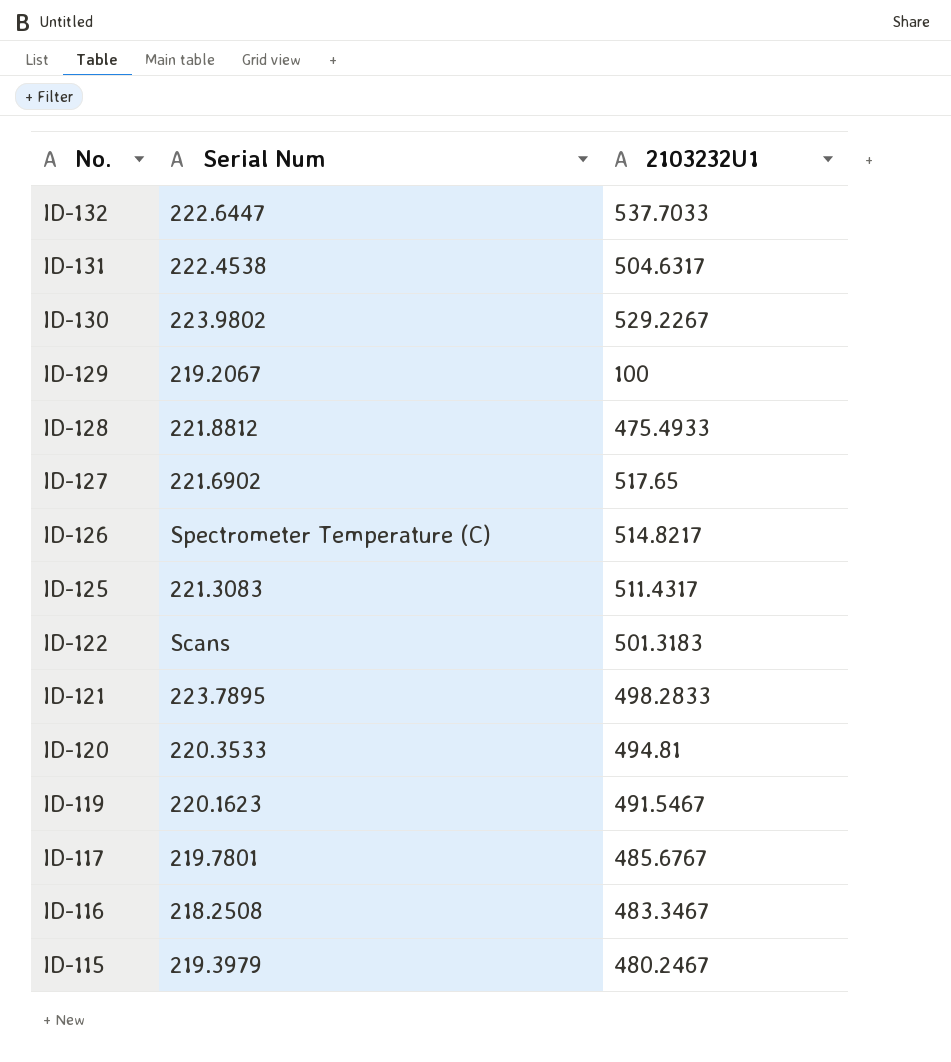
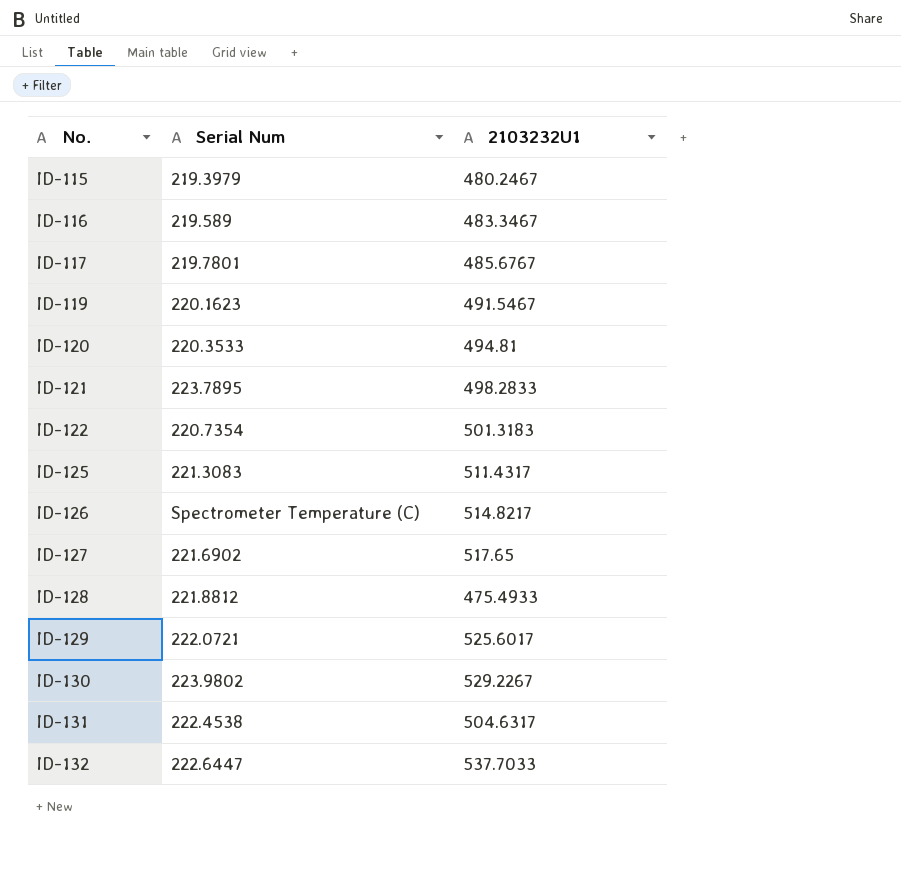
row order: No. descending -> No. ascending
ID-116 | Serial Num: 218.2508 -> 219.589
ID-122 | Serial Num: Scans -> 220.7354
ID-129 | Serial Num: 219.2067 -> 222.0721
ID-129 | 2103232U1: 100 -> 525.6017

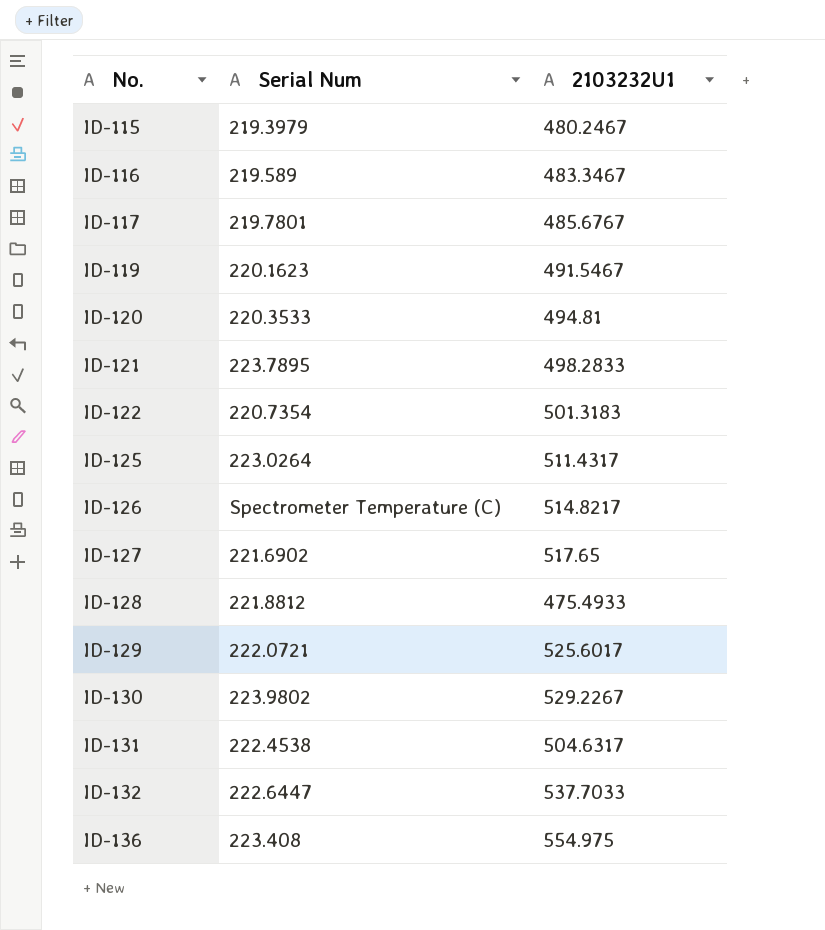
ID-125 | Serial Num: 221.3083 -> 223.0264
row ID-136: none -> 223.408 | 554.975

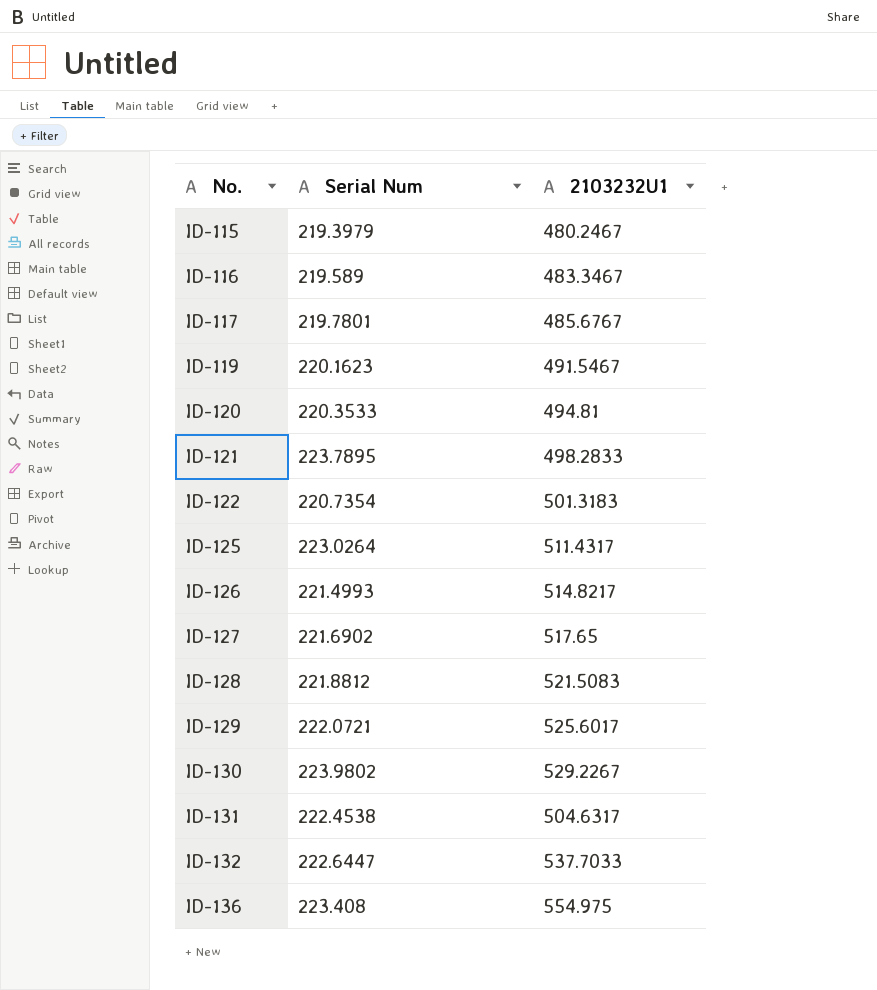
ID-126 | Serial Num: Spectrometer Temperature (C) -> 221.4993
ID-128 | 2103232U1: 475.4933 -> 521.5083

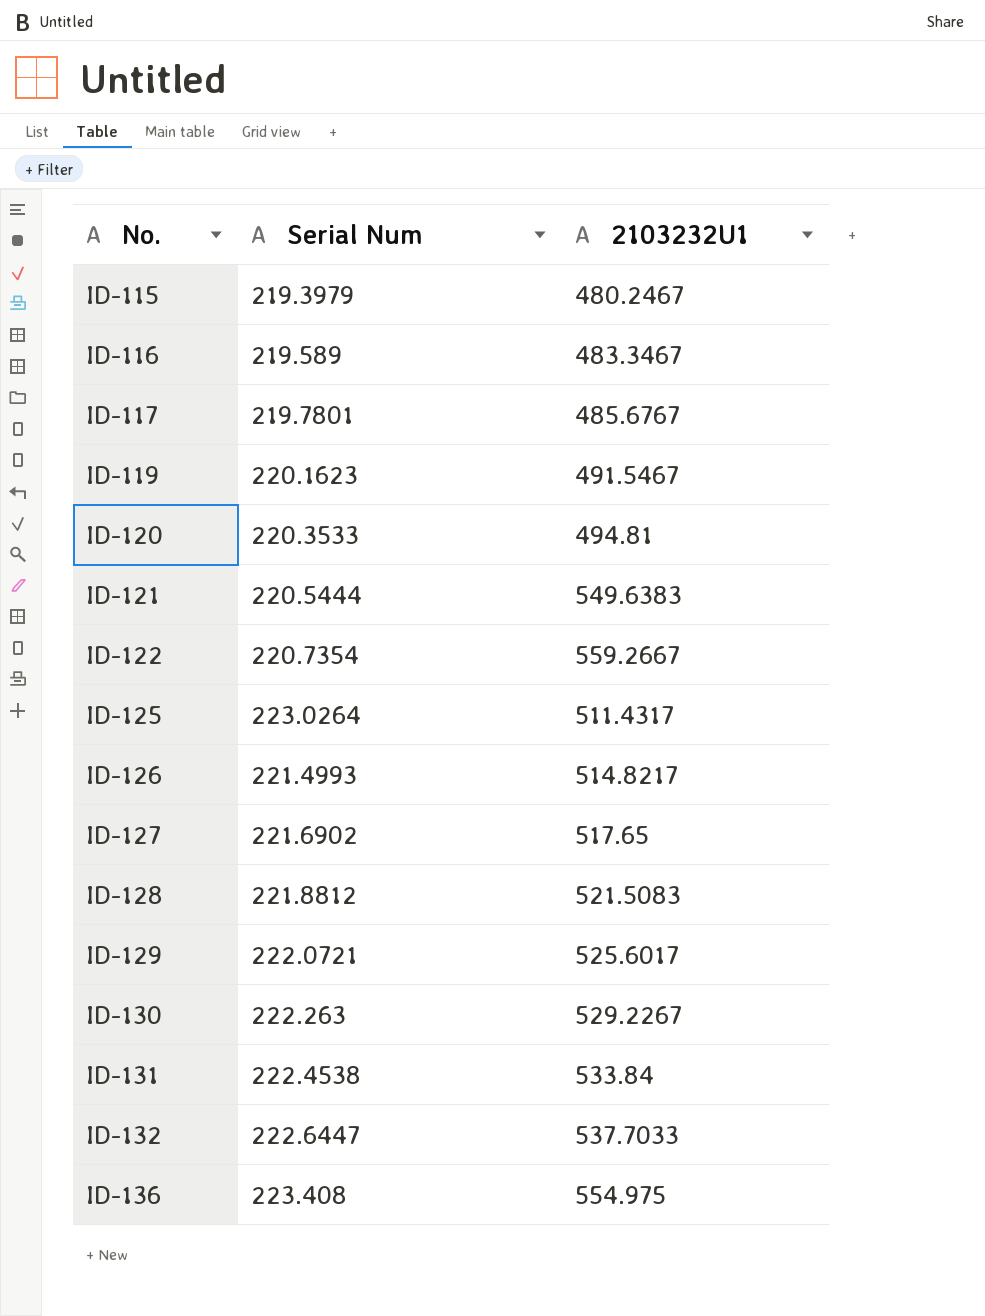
ID-121 | Serial Num: 223.7895 -> 220.5444
ID-121 | 2103232U1: 498.2833 -> 549.6383
ID-122 | 2103232U1: 501.3183 -> 559.2667
ID-130 | Serial Num: 223.9802 -> 222.263
ID-131 | 2103232U1: 504.6317 -> 533.84

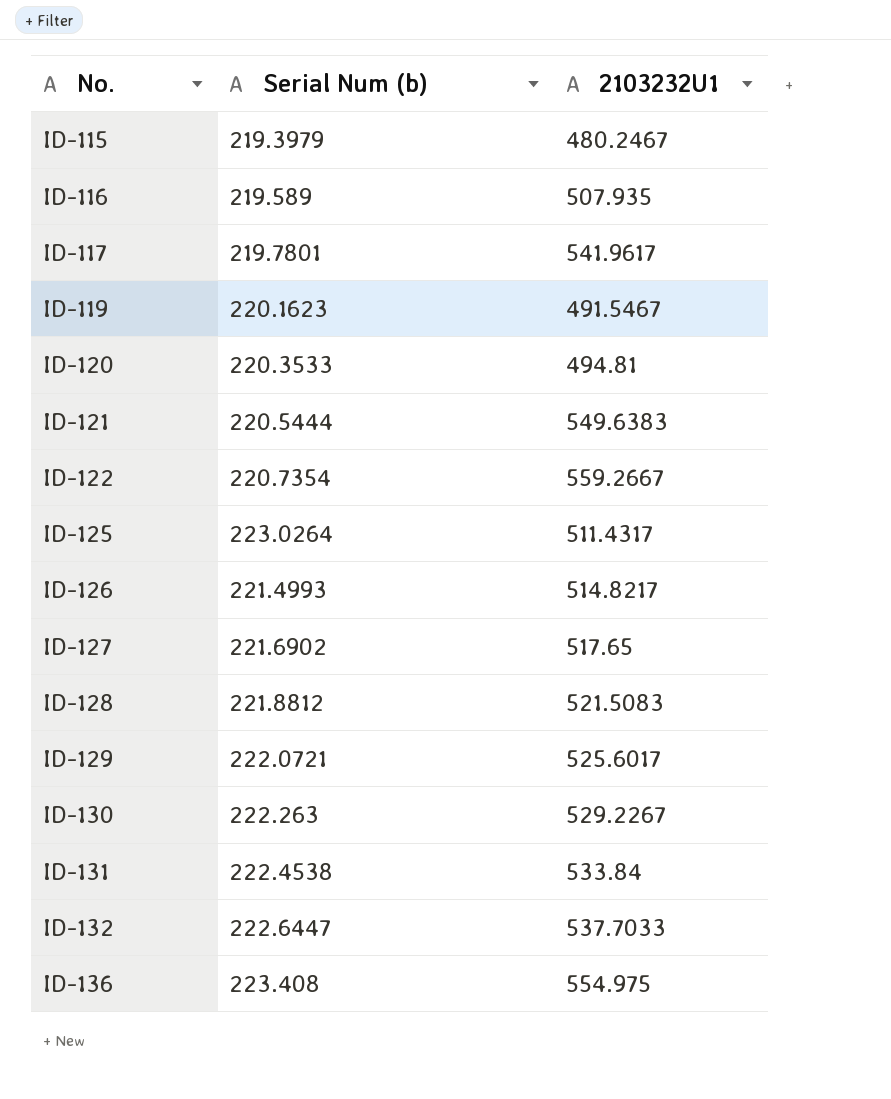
column name: Serial Num -> Serial Num (b)
ID-116 | 2103232U1: 483.3467 -> 507.935
ID-117 | 2103232U1: 485.6767 -> 541.9617

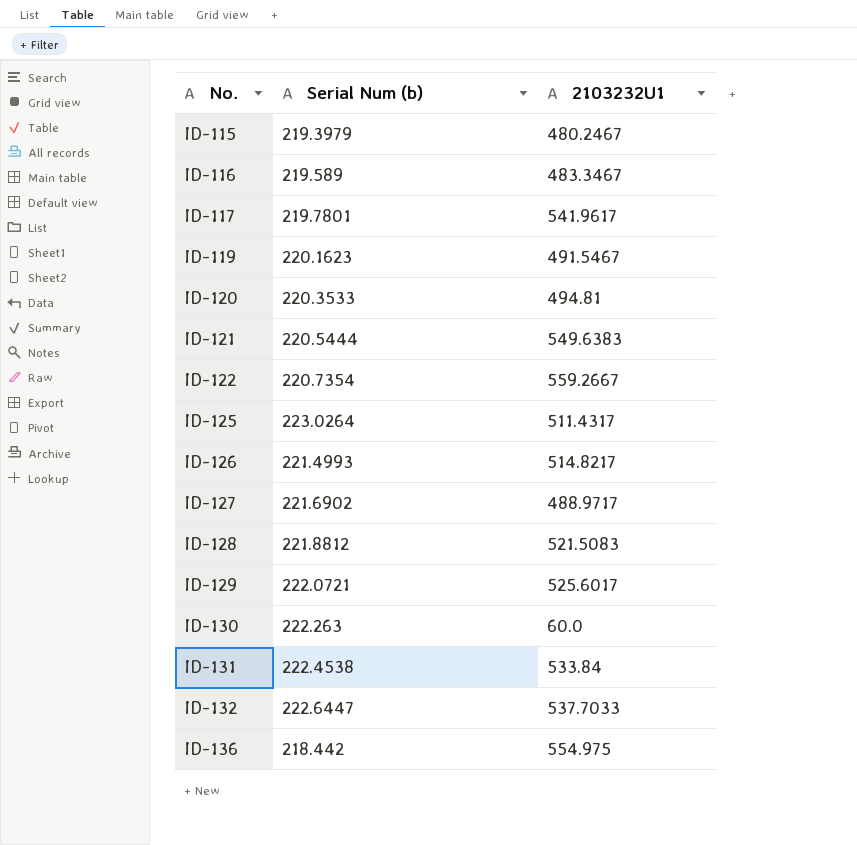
ID-116 | 2103232U1: 507.935 -> 483.3467
ID-127 | 2103232U1: 517.65 -> 488.9717
ID-130 | 2103232U1: 529.2267 -> 60.0
ID-136 | Serial Num (b): 223.408 -> 218.442

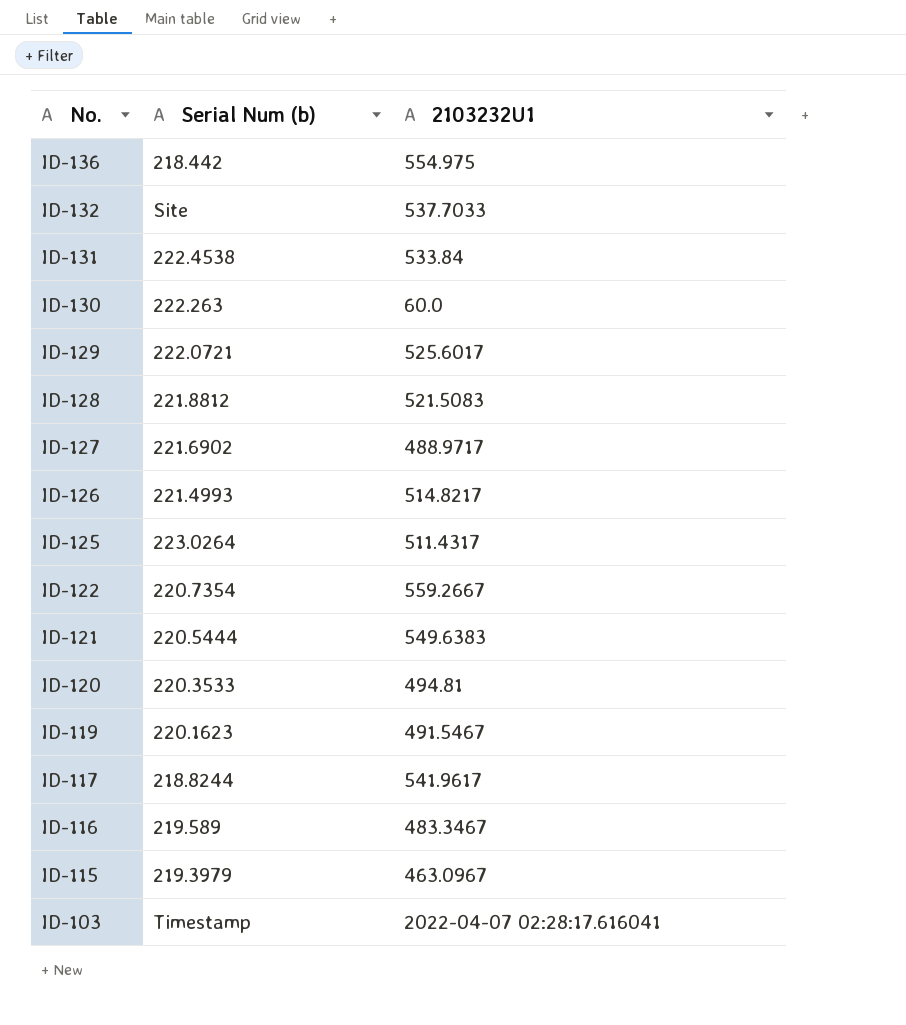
row order: No. ascending -> No. descending
ID-132 | Serial Num (b): 222.6447 -> Site
ID-117 | Serial Num (b): 219.7801 -> 218.8244
ID-115 | 2103232U1: 480.2467 -> 463.0967
row ID-103: none -> Timestamp | 2022-04-07 02:28:17.616041

